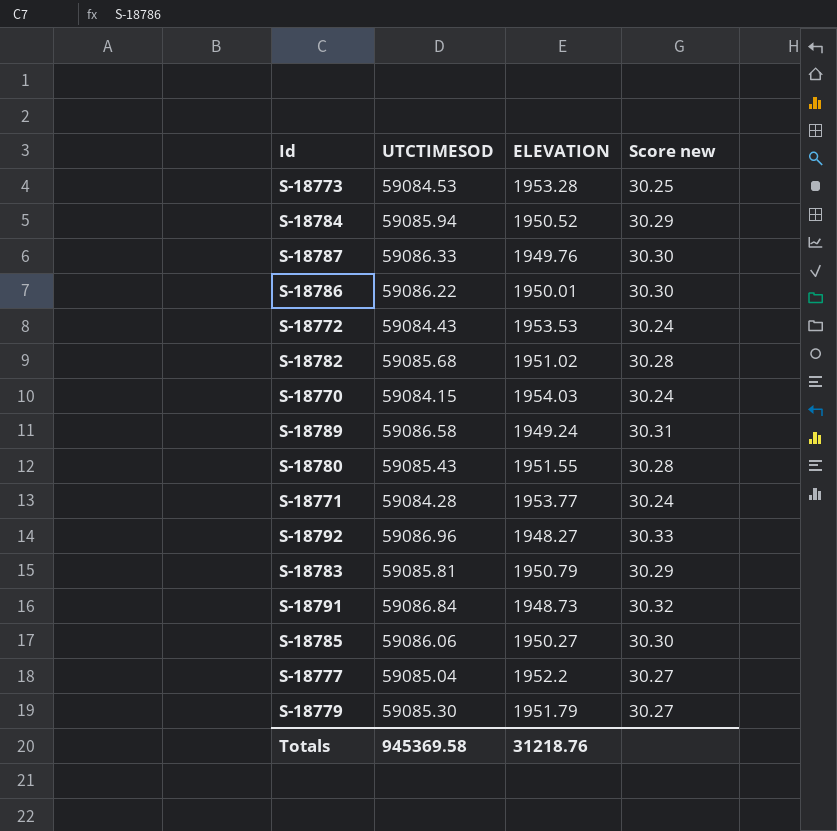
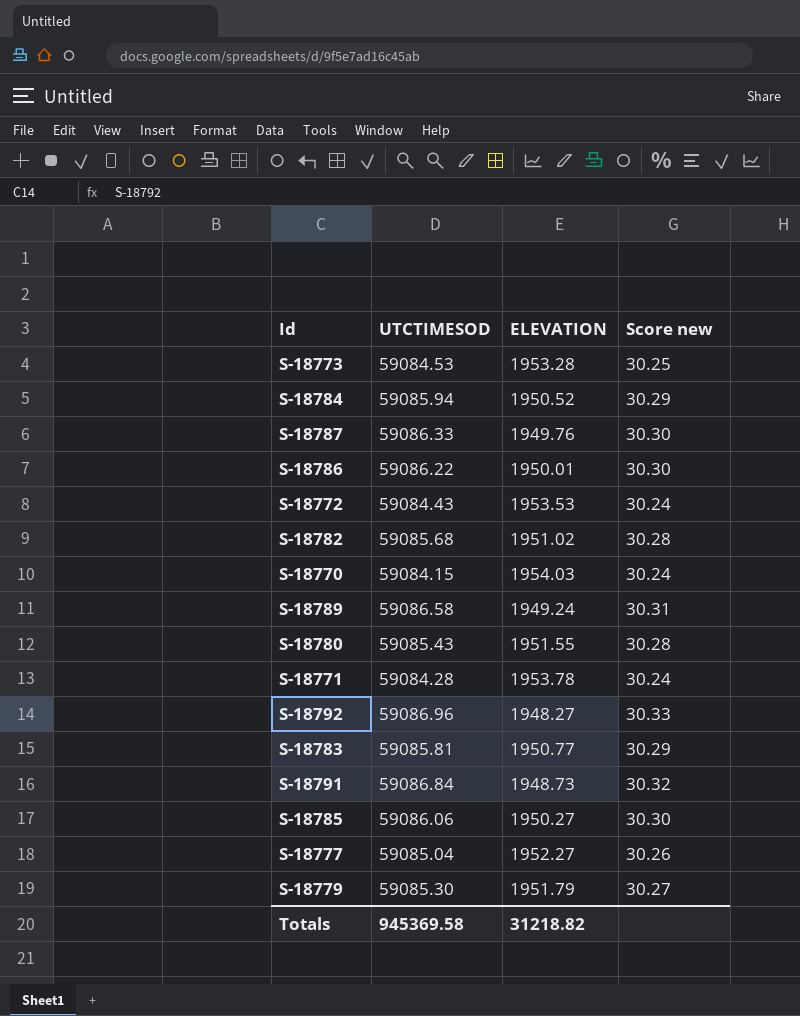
S-18771 | ELEVATION: 1953.77 -> 1953.78
S-18783 | ELEVATION: 1950.79 -> 1950.77
S-18777 | ELEVATION: 1952.2 -> 1952.27
S-18777 | Score new: 30.27 -> 30.26
Totals | ELEVATION: 31218.76 -> 31218.82

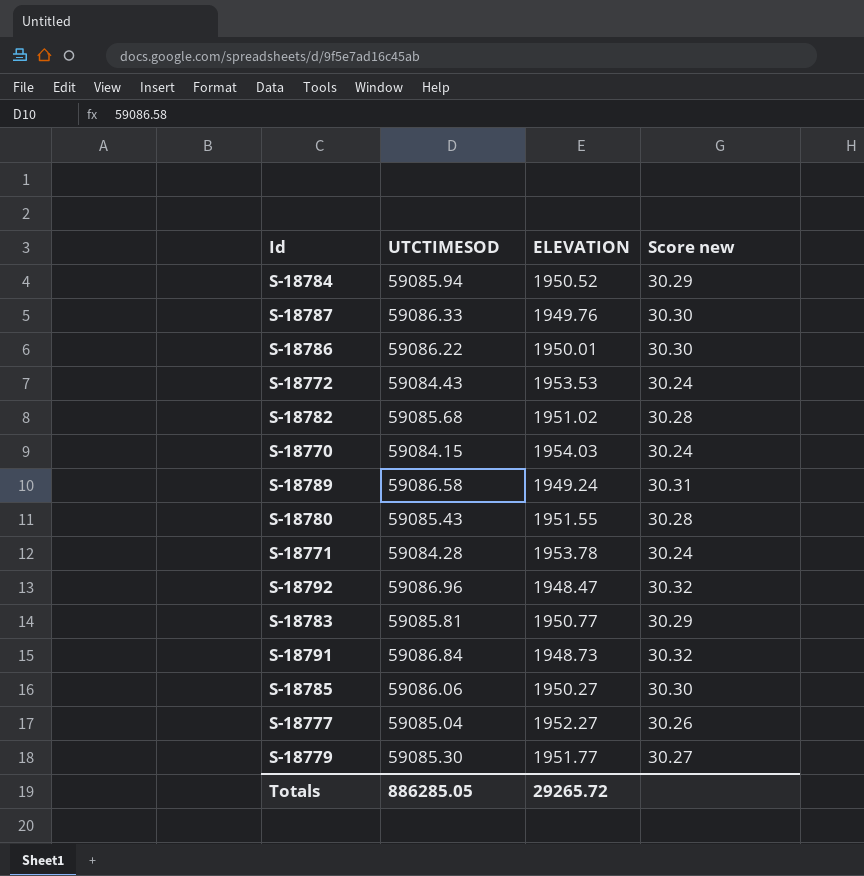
row S-18773: 59084.53 | 1953.28 | 30.25 -> none
S-18792 | ELEVATION: 1948.27 -> 1948.47
S-18792 | Score new: 30.33 -> 30.32
S-18779 | ELEVATION: 1951.79 -> 1951.77
Totals | UTCTIMESOD: 945369.58 -> 886285.05
Totals | ELEVATION: 31218.82 -> 29265.72

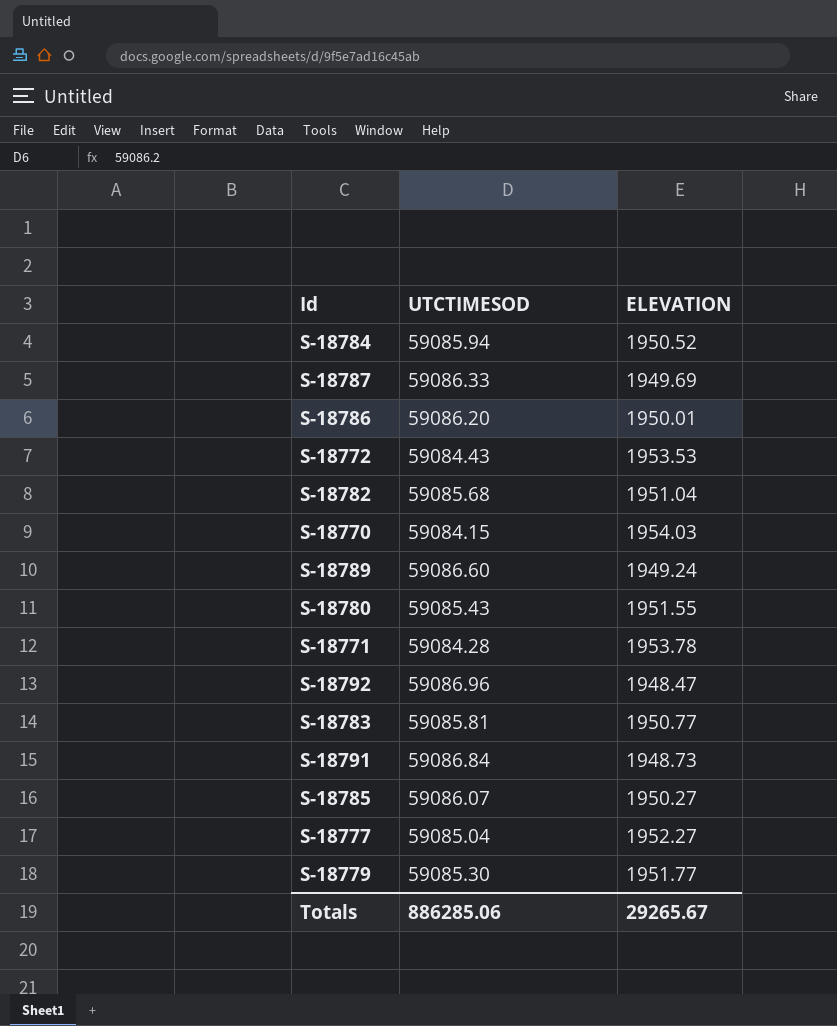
column Score new | formula: [UTCTIMESOD] / [ELEVATION] -> none
S-18787 | ELEVATION: 1949.76 -> 1949.69
S-18786 | UTCTIMESOD: 59086.22 -> 59086.20
S-18782 | ELEVATION: 1951.02 -> 1951.04
S-18789 | UTCTIMESOD: 59086.58 -> 59086.60
S-18785 | UTCTIMESOD: 59086.06 -> 59086.07
Totals | UTCTIMESOD: 886285.05 -> 886285.06
Totals | ELEVATION: 29265.72 -> 29265.67

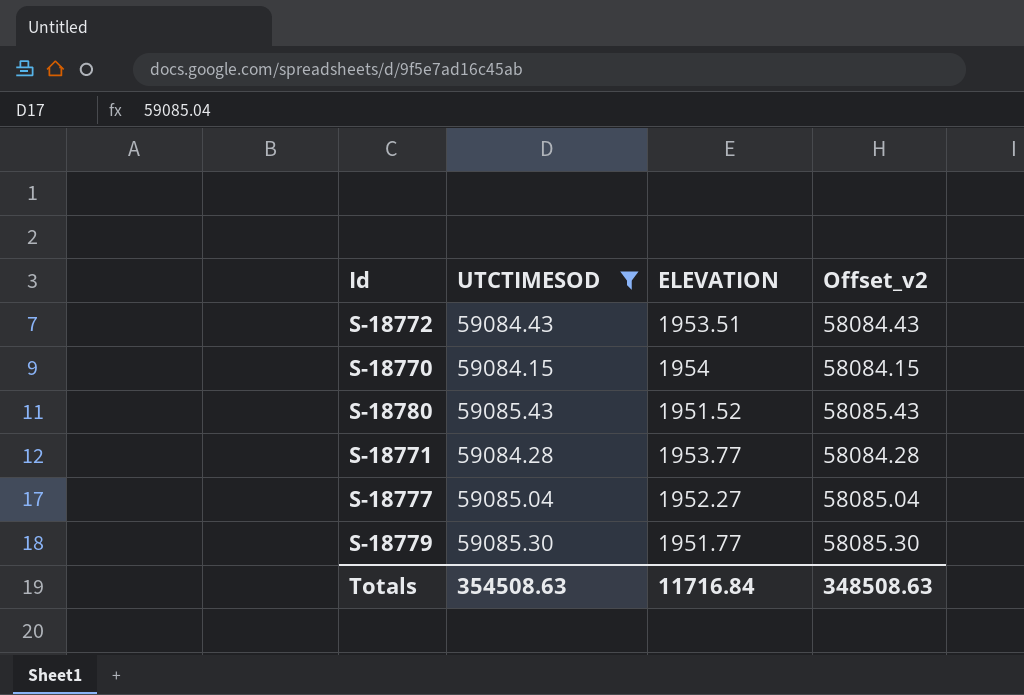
filter: none -> UTCTIMESOD <= 59085.43
column Offset_v2 | formula: none -> [UTCTIMESOD] - 1000
S-18772 | ELEVATION: 1953.53 -> 1953.51
S-18770 | ELEVATION: 1954.03 -> 1954
S-18780 | ELEVATION: 1951.55 -> 1951.52
S-18771 | ELEVATION: 1953.78 -> 1953.77
Totals | UTCTIMESOD: 886285.06 -> 354508.63
Totals | ELEVATION: 29265.67 -> 11716.84

